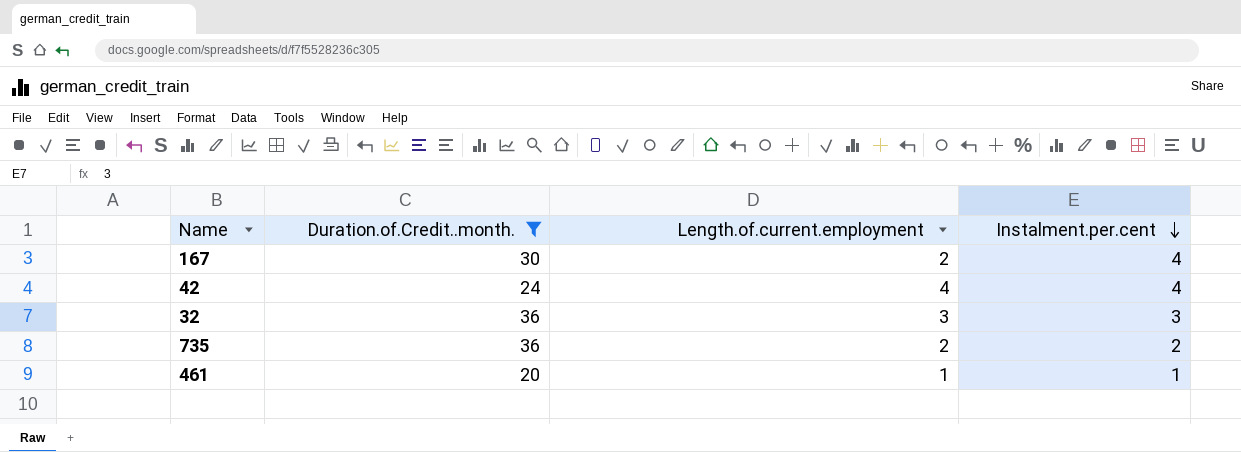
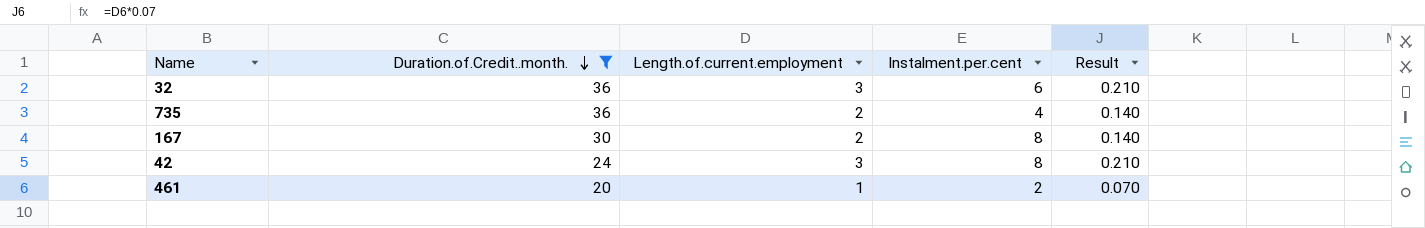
row order: Instalment.per.cent descending -> Duration.of.Credit..month. descending
column Result | formula: none -> [Length.of.current.employment] * 0.07
32 | Instalment.per.cent: 3 -> 6
735 | Instalment.per.cent: 2 -> 4
167 | Instalment.per.cent: 4 -> 8
42 | Length.of.current.employment: 4 -> 3
42 | Instalment.per.cent: 4 -> 8
461 | Instalment.per.cent: 1 -> 2

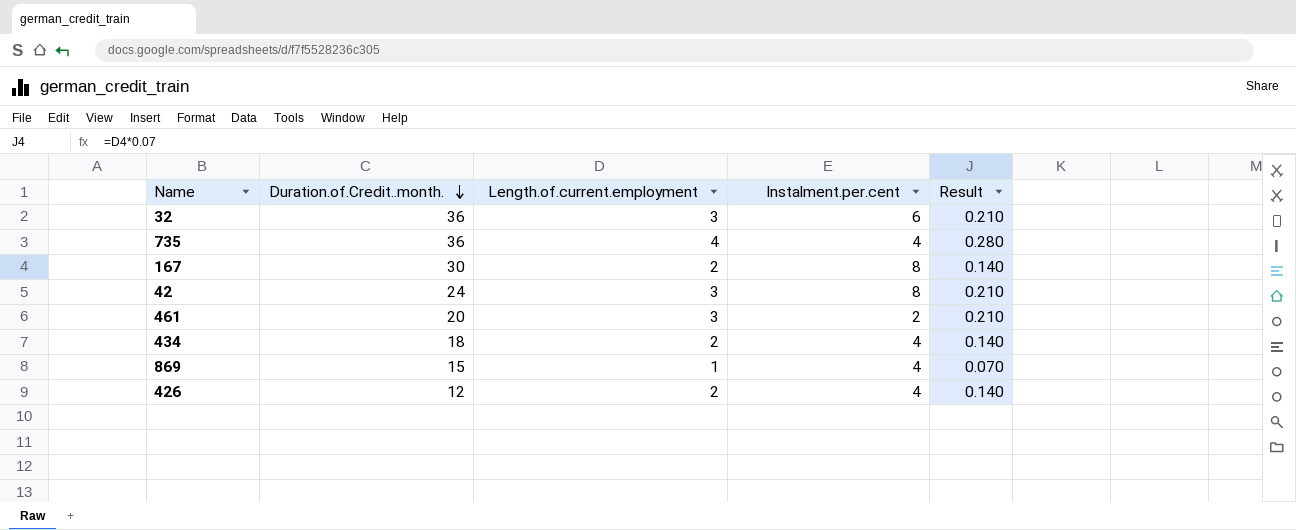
filter: Duration.of.Credit..month. >= 20 -> none
735 | Length.of.current.employment: 2 -> 4
735 | Result: 0.140 -> 0.280
461 | Length.of.current.employment: 1 -> 3
461 | Result: 0.070 -> 0.210

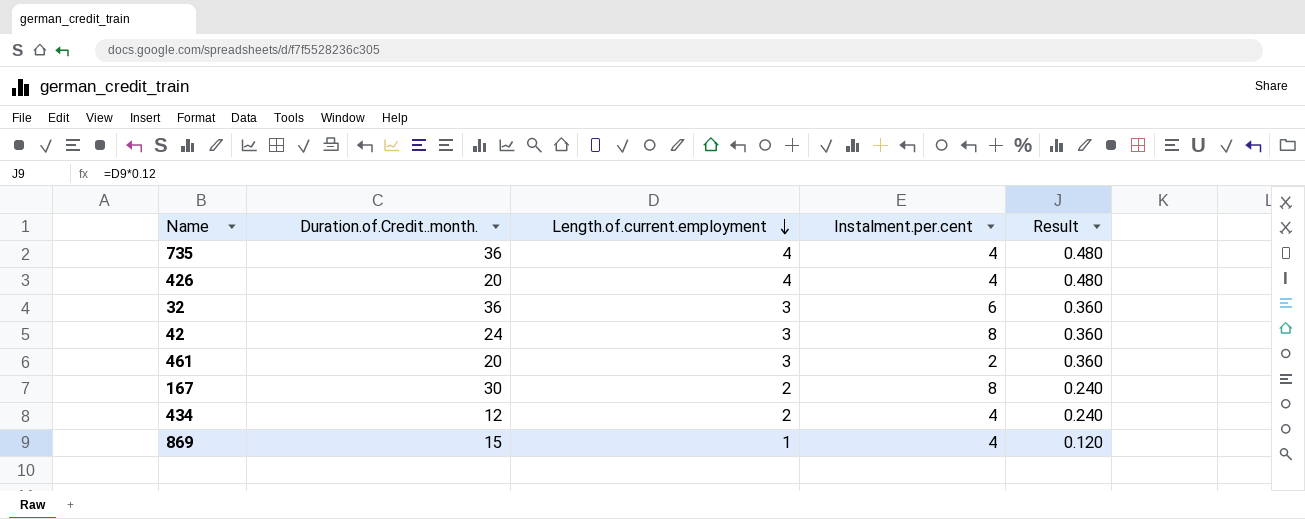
row order: Duration.of.Credit..month. descending -> Length.of.current.employment descending
column Result | formula: [Length.of.current.employment] * 0.07 -> [Length.of.current.employment] * 0.12
426 | Duration.of.Credit..month.: 12 -> 20
426 | Length.of.current.employment: 2 -> 4
434 | Duration.of.Credit..month.: 18 -> 12

